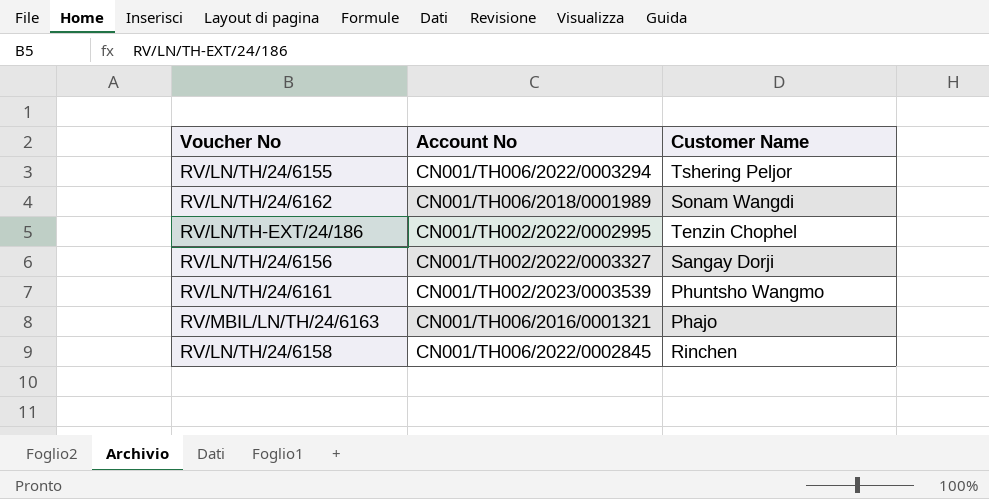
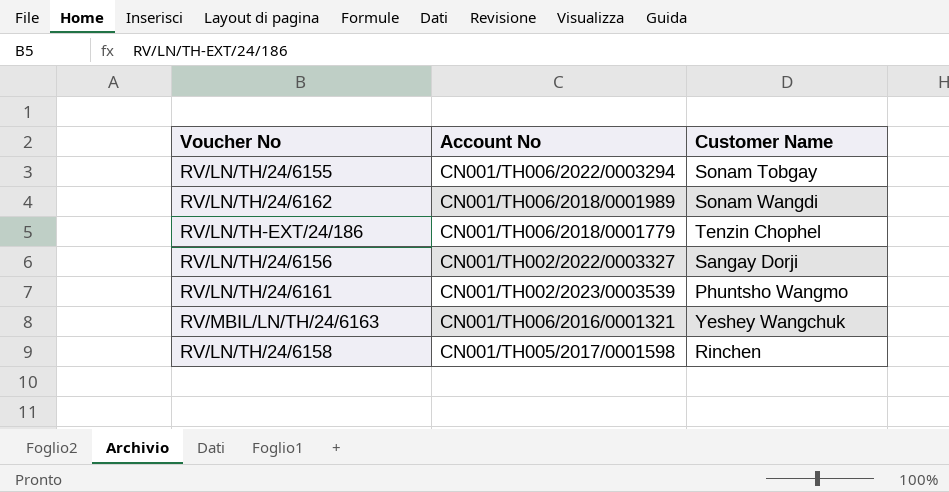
RV/LN/TH/24/6155 | Customer Name: Tshering Peljor -> Sonam Tobgay
RV/LN/TH-EXT/24/186 | Account No: CN001/TH002/2022/0002995 -> CN001/TH006/2018/0001779
RV/MBIL/LN/TH/24/6163 | Customer Name: Phajo -> Yeshey Wangchuk
RV/LN/TH/24/6158 | Account No: CN001/TH006/2022/0002845 -> CN001/TH005/2017/0001598

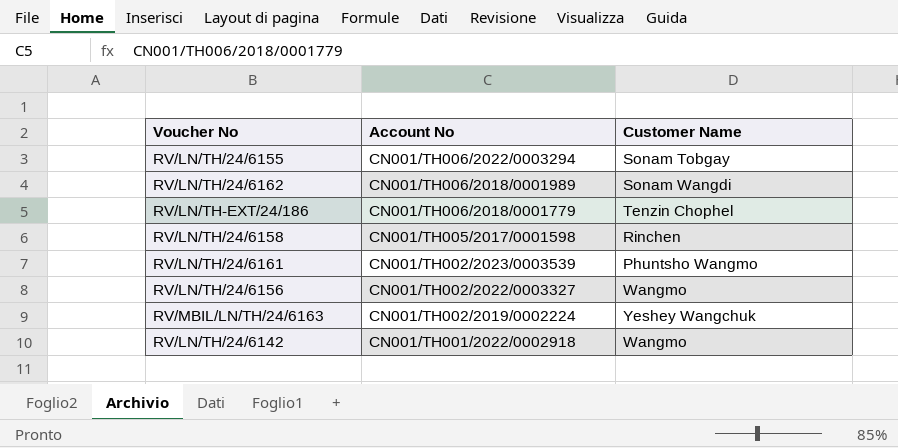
row order: none -> Account No descending
RV/LN/TH/24/6156 | Customer Name: Sangay Dorji -> Wangmo
RV/MBIL/LN/TH/24/6163 | Account No: CN001/TH006/2016/0001321 -> CN001/TH002/2019/0002224
row RV/LN/TH/24/6142: none -> CN001/TH001/2022/0002918 | Wangmo

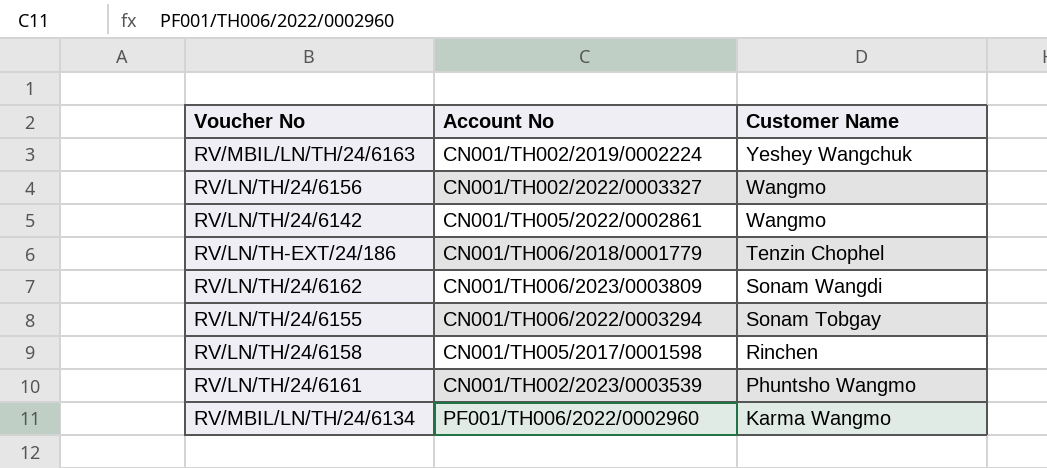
row order: Account No descending -> Customer Name descending
RV/LN/TH/24/6142 | Account No: CN001/TH001/2022/0002918 -> CN001/TH005/2022/0002861
RV/LN/TH/24/6162 | Account No: CN001/TH006/2018/0001989 -> CN001/TH006/2023/0003809
row RV/MBIL/LN/TH/24/6134: none -> PF001/TH006/2022/0002960 | Karma Wangmo

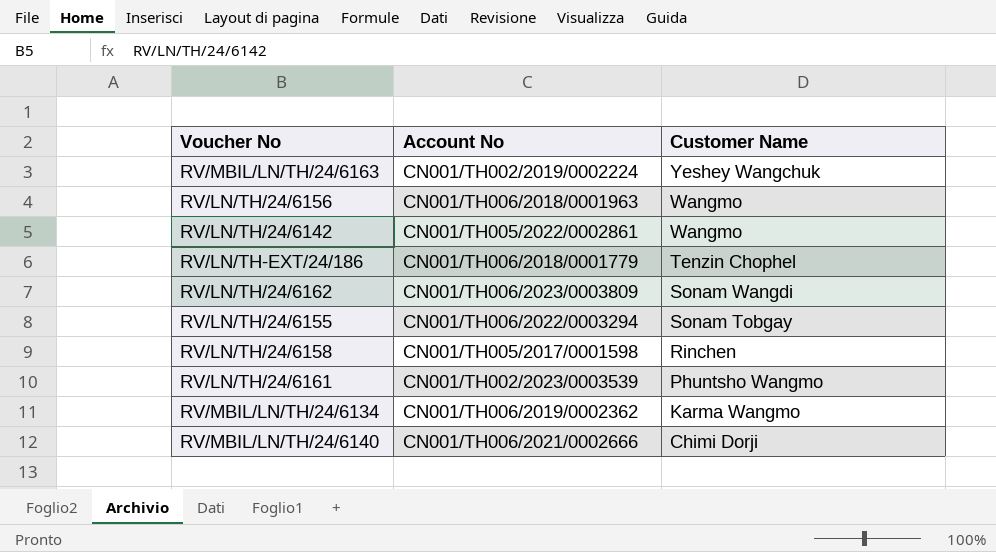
RV/LN/TH/24/6156 | Account No: CN001/TH002/2022/0003327 -> CN001/TH006/2018/0001963
RV/MBIL/LN/TH/24/6134 | Account No: PF001/TH006/2022/0002960 -> CN001/TH006/2019/0002362
row RV/MBIL/LN/TH/24/6140: none -> CN001/TH006/2021/0002666 | Chimi Dorji

